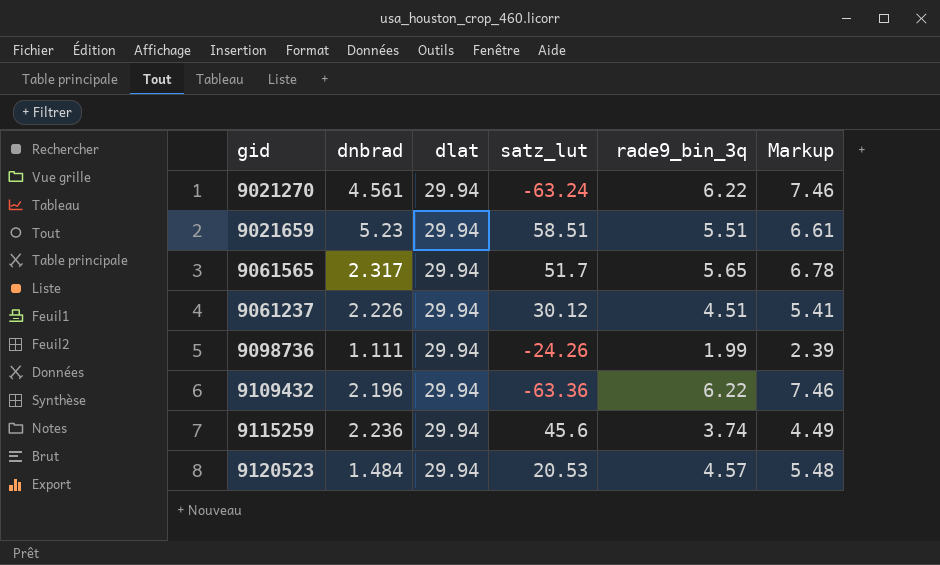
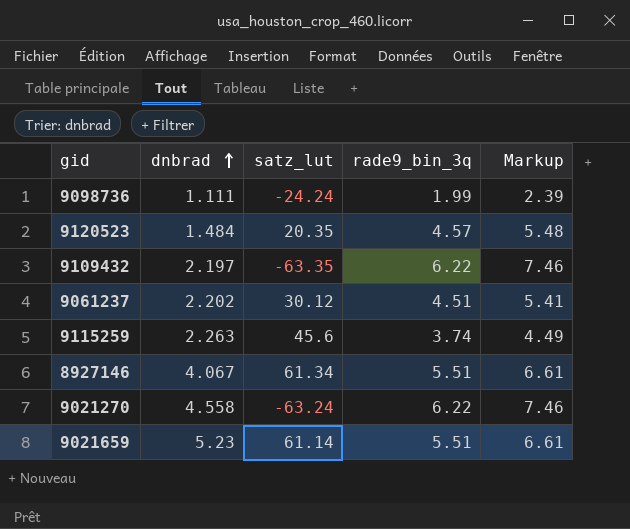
row order: none -> dnbrad ascending
column dlat | position: 3 -> none
row 9061565: 2.317 | 29.94 | 51.7 | 5.65 | 6.78 -> none
9098736 | satz_lut: -24.26 -> -24.24
9120523 | satz_lut: 20.53 -> 20.35
9109432 | dnbrad: 2.196 -> 2.197
9109432 | satz_lut: -63.36 -> -63.35
9061237 | dnbrad: 2.226 -> 2.202
9115259 | dnbrad: 2.236 -> 2.263
row 8927146: none -> 4.067 | 61.34 | 5.51 | 6.61
9021270 | dnbrad: 4.561 -> 4.558
9021659 | satz_lut: 58.51 -> 61.14

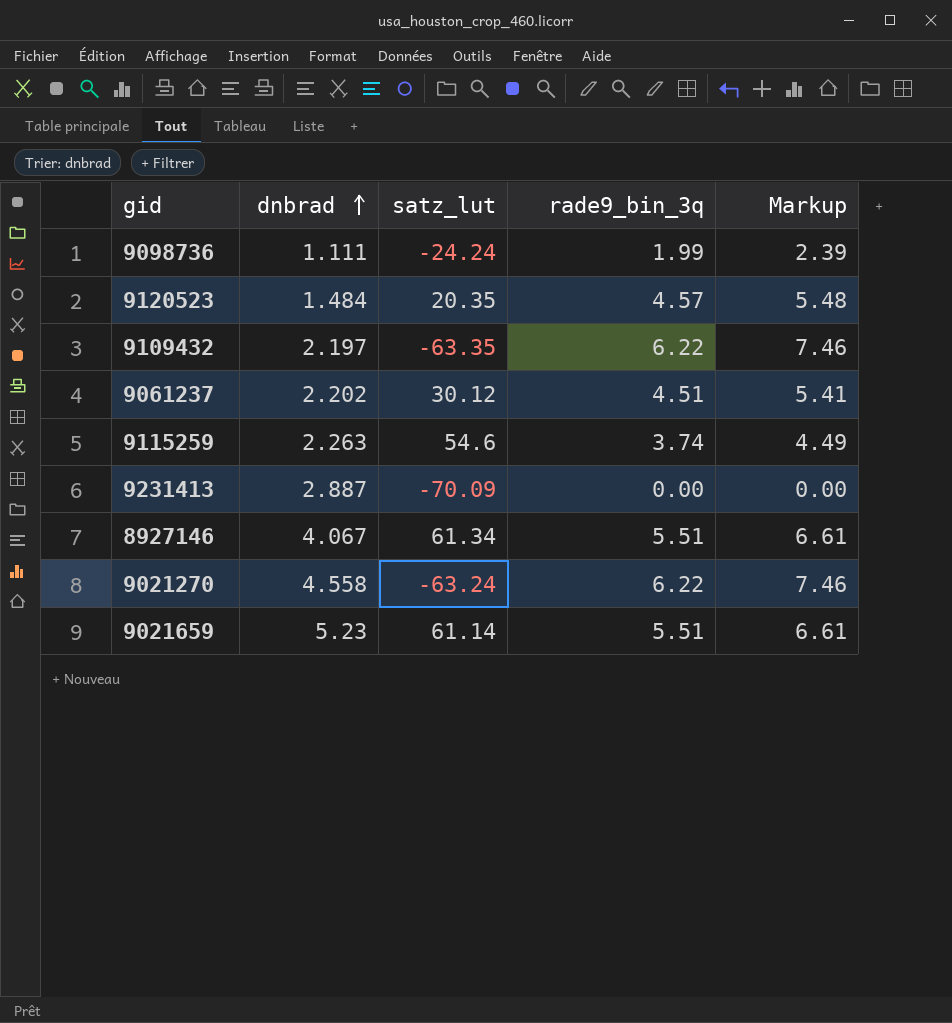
9115259 | satz_lut: 45.6 -> 54.6
row 9231413: none -> 2.887 | -70.09 | 0.00 | 0.00

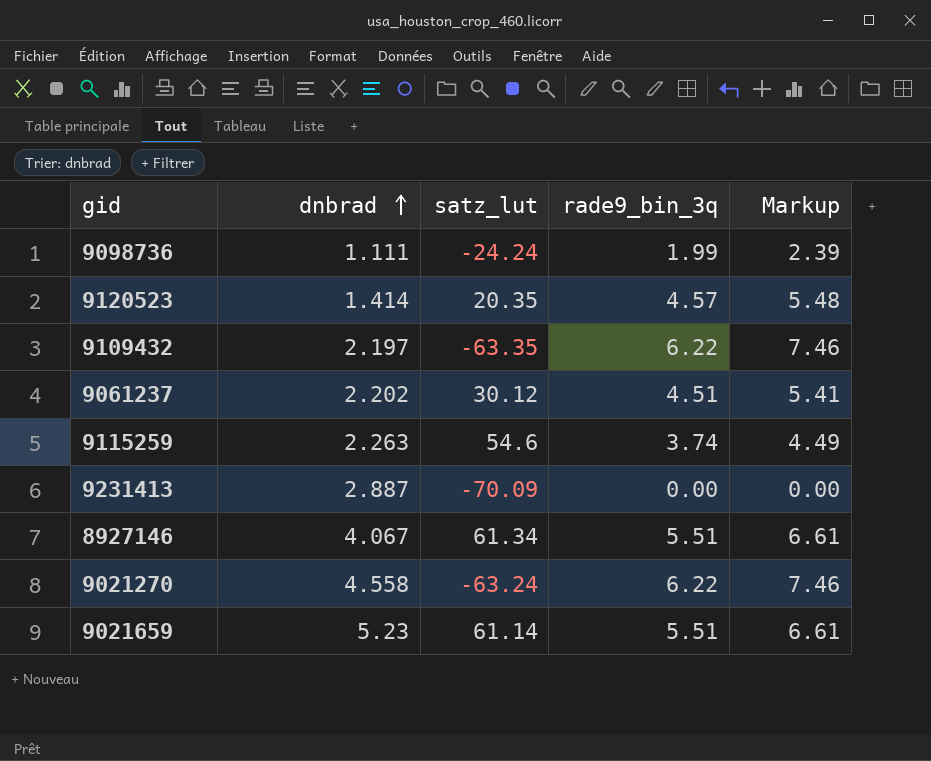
9120523 | dnbrad: 1.484 -> 1.414

